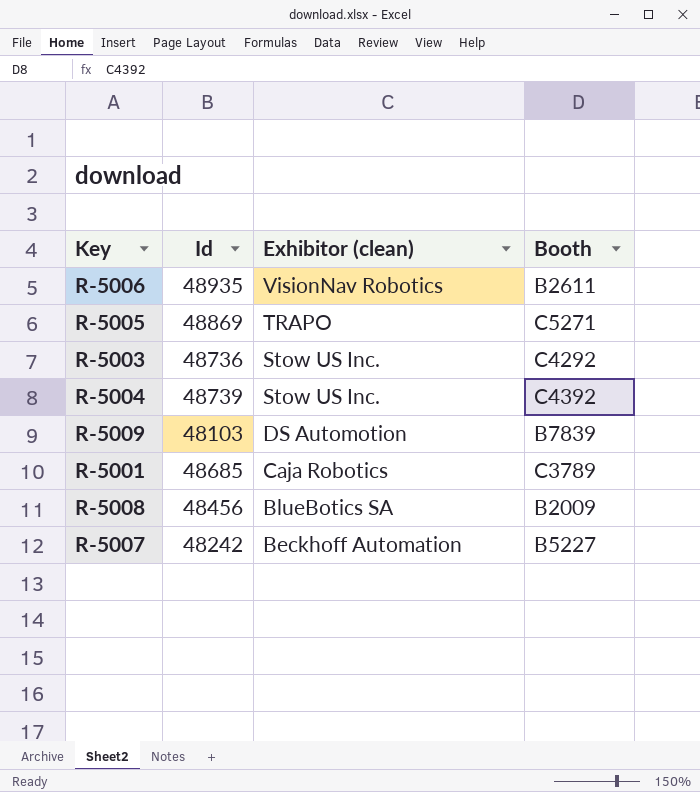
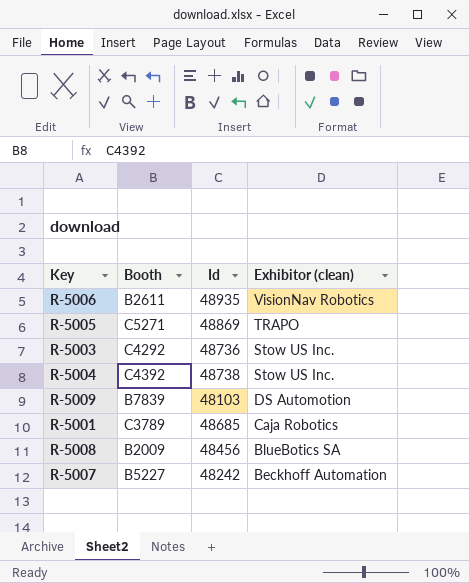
column Booth | position: 4 -> 2
R-5004 | Id: 48739 -> 48738

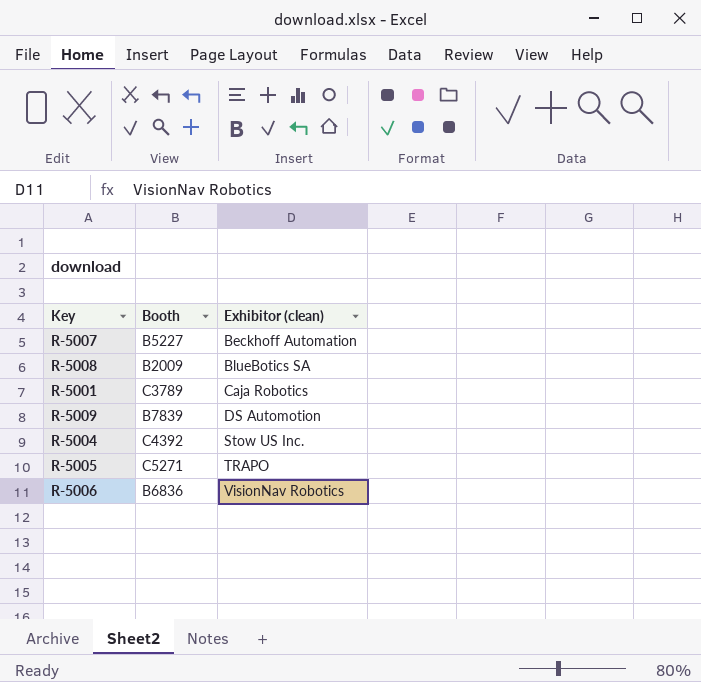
row order: Exhibitor (clean) descending -> Exhibitor (clean) ascending
column Id | position: 3 -> none
row R-5003: C4292 | 48736 | Stow US Inc. -> none
R-5006 | Booth: B2611 -> B6836

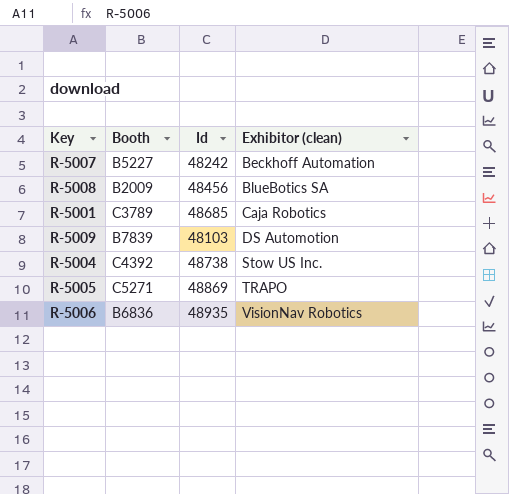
column Id | position: none -> 3

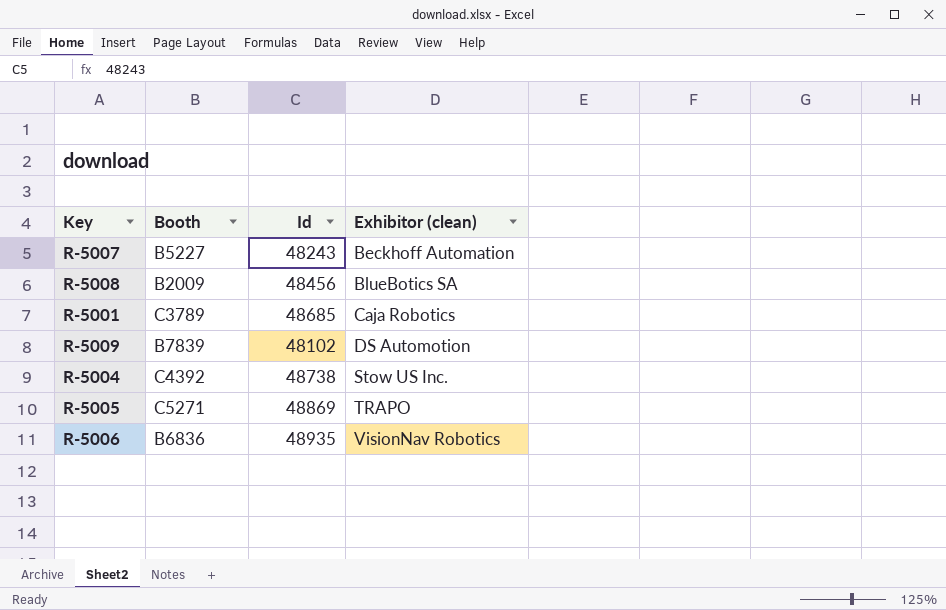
R-5007 | Id: 48242 -> 48243
R-5009 | Id: 48103 -> 48102

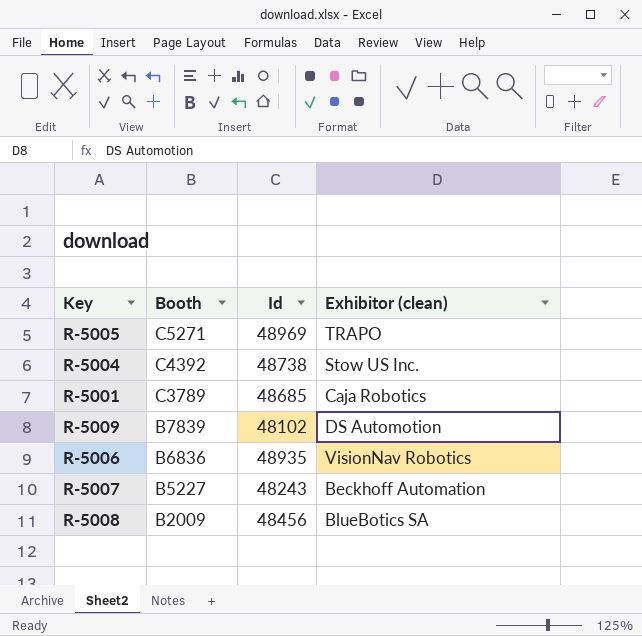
row order: Exhibitor (clean) ascending -> Booth descending
R-5005 | Id: 48869 -> 48969

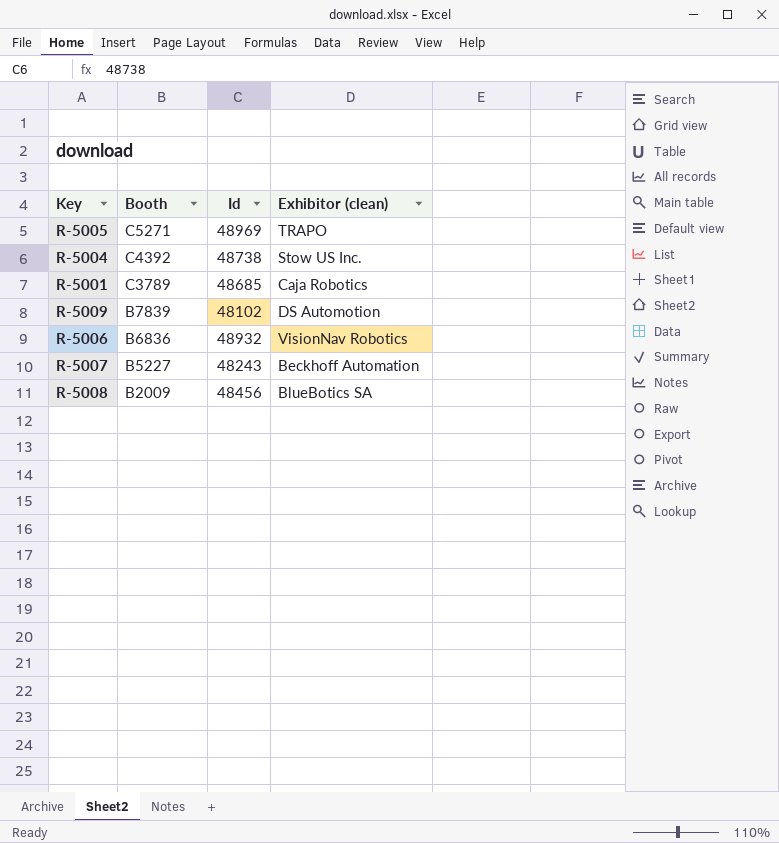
R-5006 | Id: 48935 -> 48932

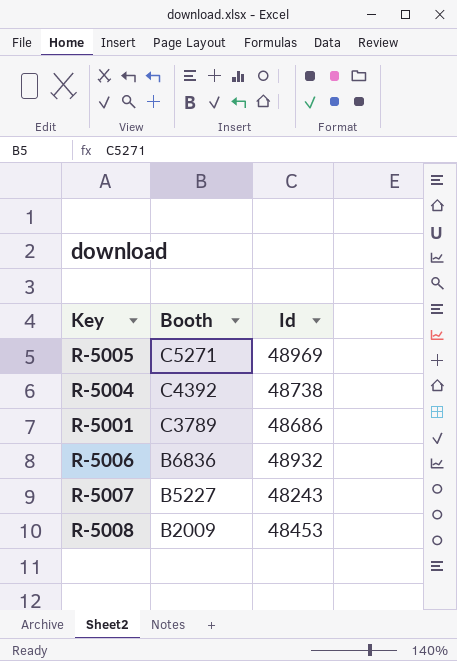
column Exhibitor (clean) | position: 4 -> none
row R-5009: B7839 | 48102 | DS Automotion -> none
R-5001 | Id: 48685 -> 48686
R-5008 | Id: 48456 -> 48453

